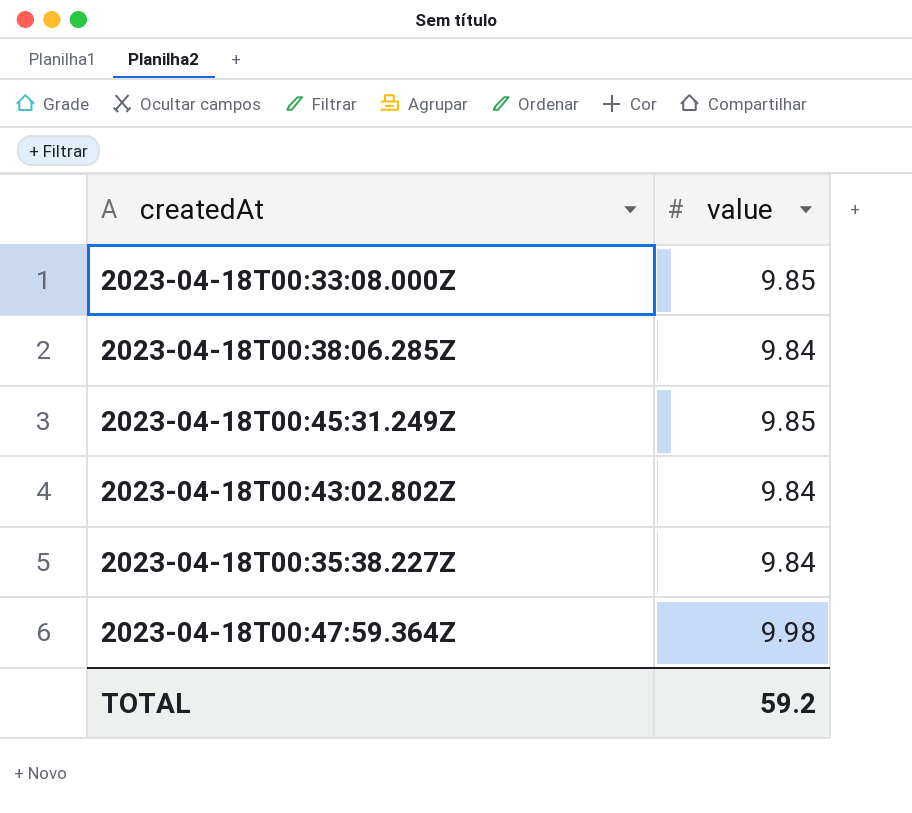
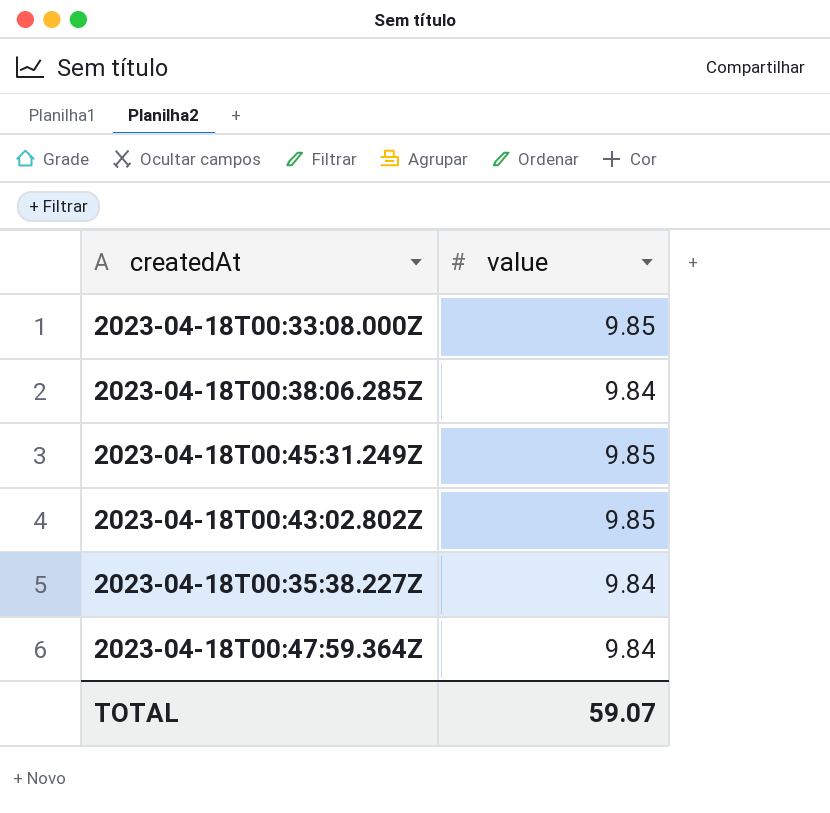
2023-04-18T00:43:02.802Z | value: 9.84 -> 9.85
2023-04-18T00:47:59.364Z | value: 9.98 -> 9.84
TOTAL | value: 59.2 -> 59.07

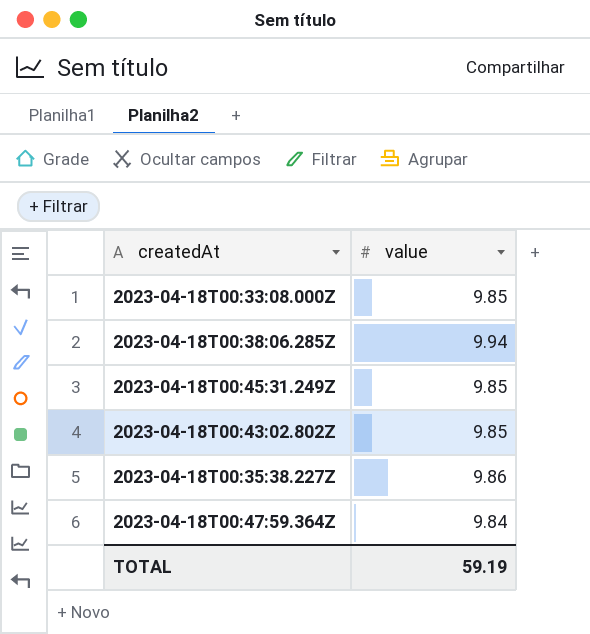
2023-04-18T00:38:06.285Z | value: 9.84 -> 9.94
2023-04-18T00:35:38.227Z | value: 9.84 -> 9.86
TOTAL | value: 59.07 -> 59.19

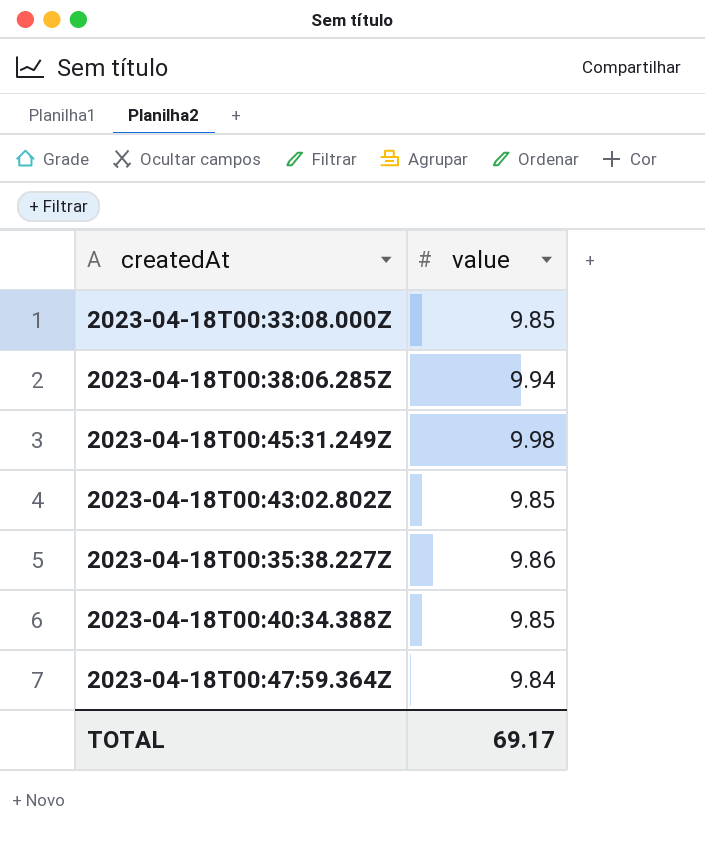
2023-04-18T00:45:31.249Z | value: 9.85 -> 9.98
row 2023-04-18T00:40:34.388Z: none -> 9.85
TOTAL | value: 59.19 -> 69.17

